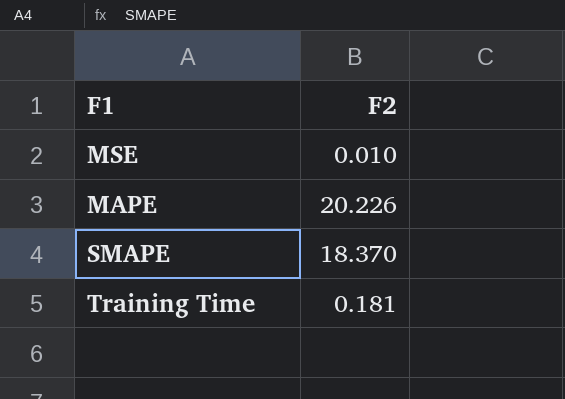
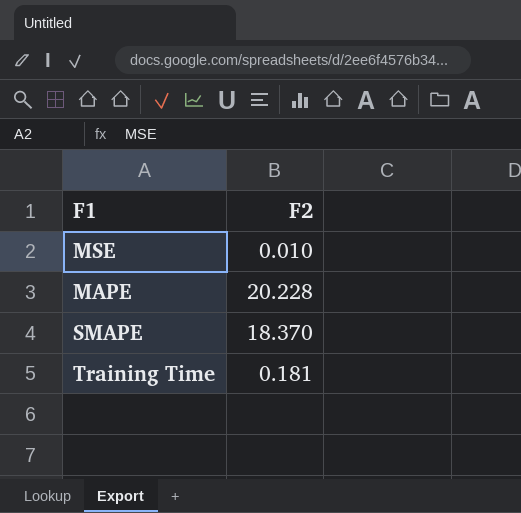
MAPE | F2: 20.226 -> 20.228

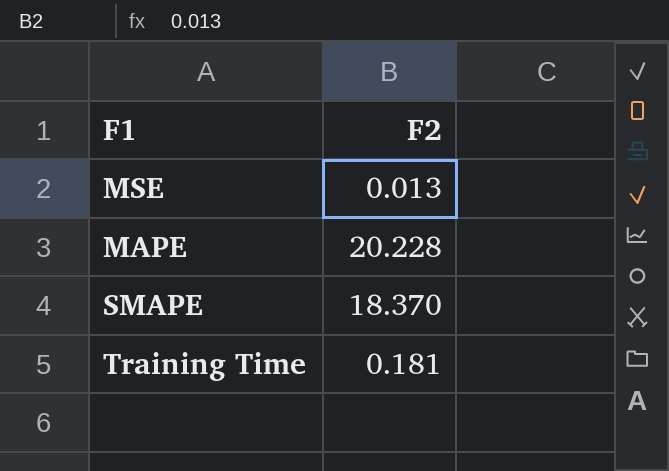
MSE | F2: 0.010 -> 0.013

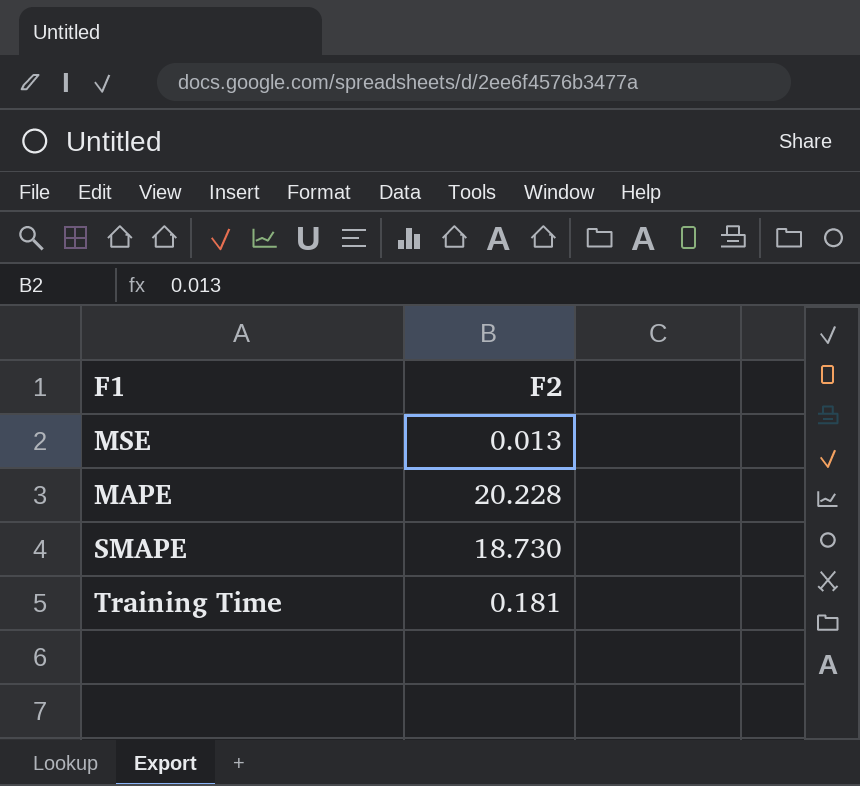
SMAPE | F2: 18.370 -> 18.730

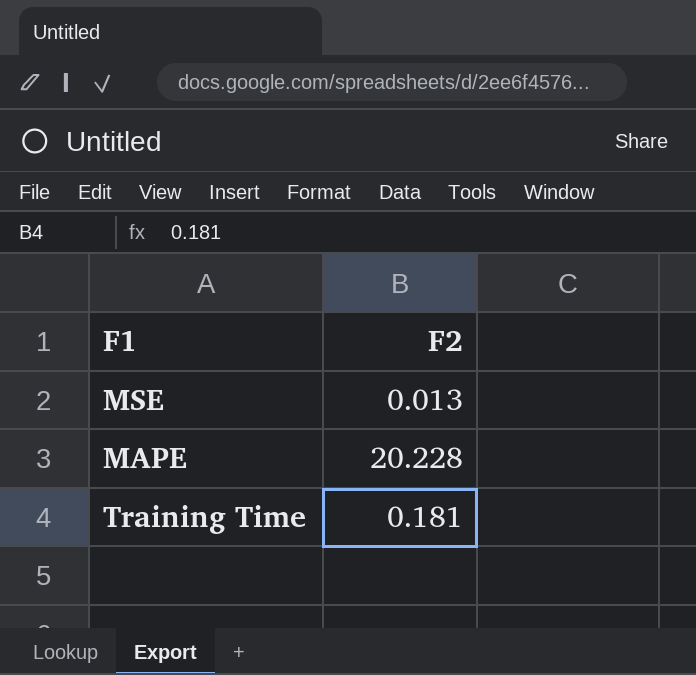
row SMAPE: 18.730 -> none

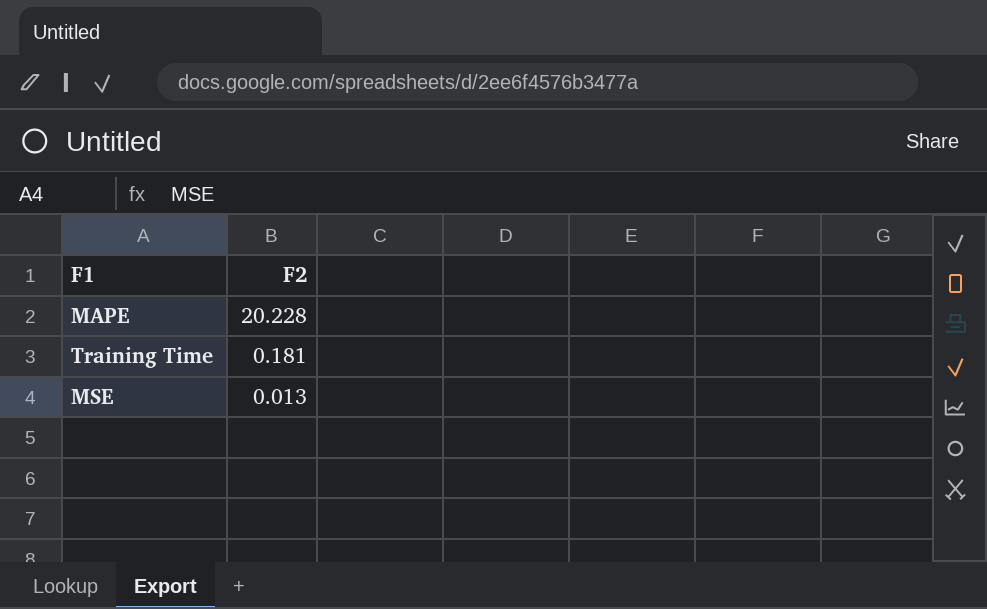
row order: none -> F2 descending

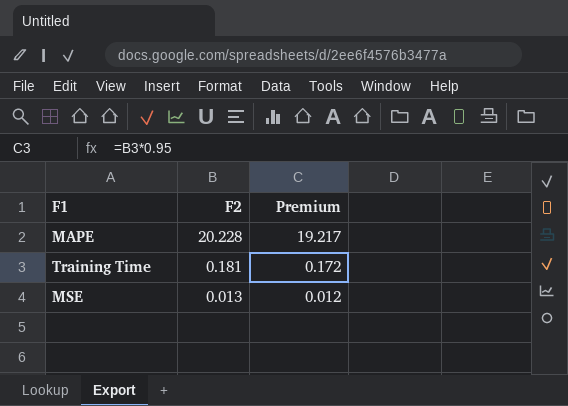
column Premium | formula: none -> [F2] * 0.95

